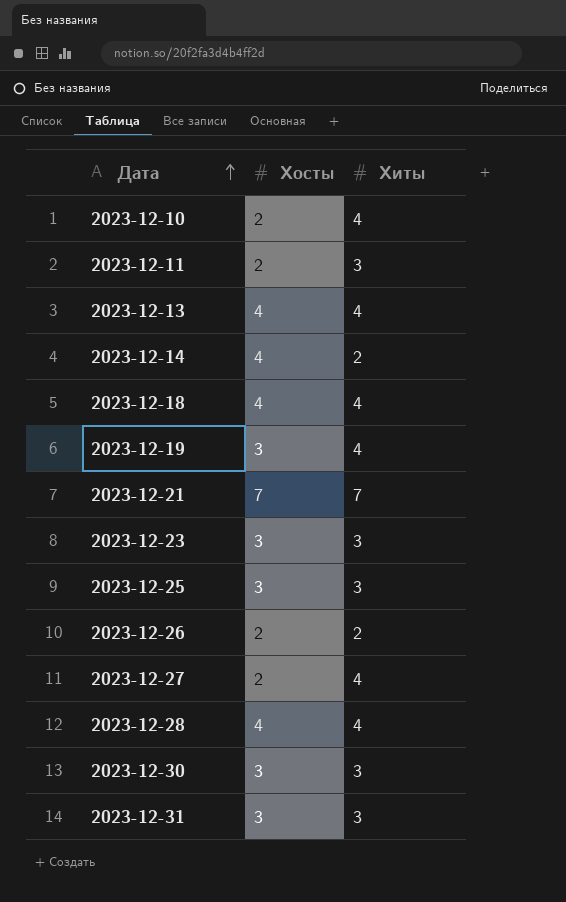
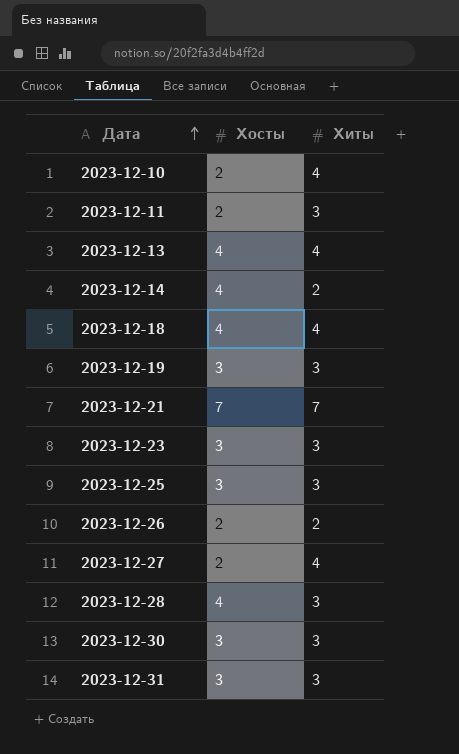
2023-12-19 | Хиты: 4 -> 3
2023-12-28 | Хиты: 4 -> 3

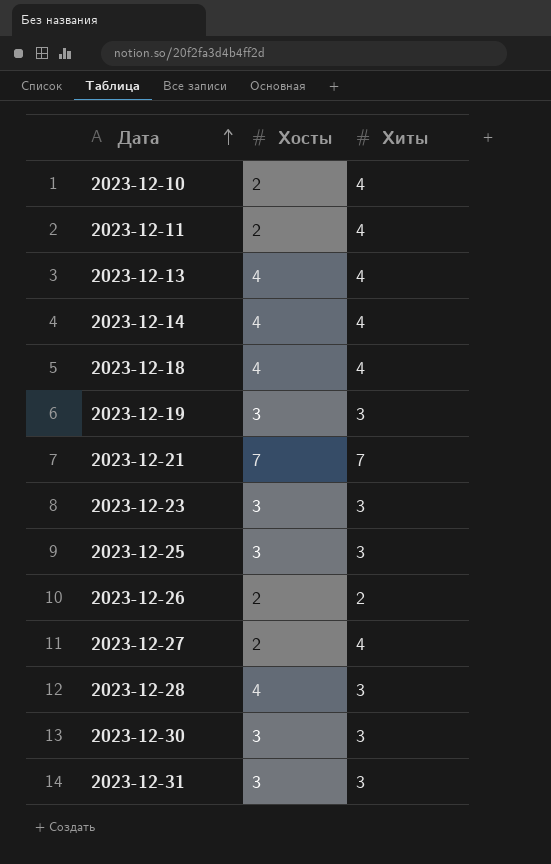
2023-12-11 | Хиты: 3 -> 4
2023-12-14 | Хиты: 2 -> 4

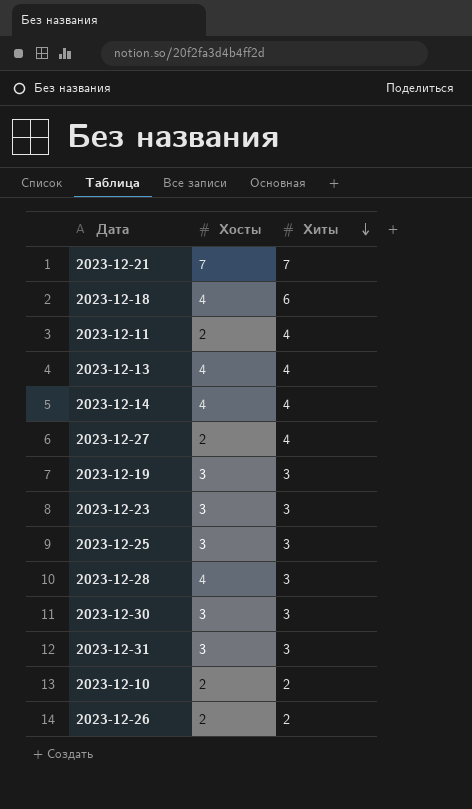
row order: Дата ascending -> Хиты descending
2023-12-18 | Хиты: 4 -> 6
2023-12-10 | Хиты: 4 -> 2

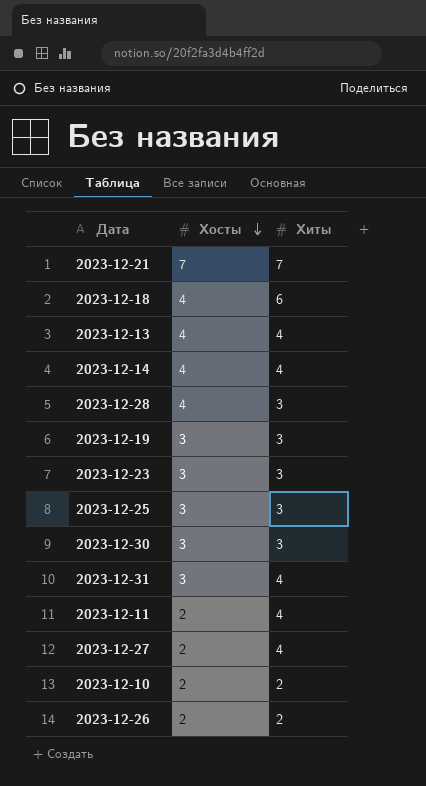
row order: Хиты descending -> Хосты descending
2023-12-31 | Хиты: 3 -> 4

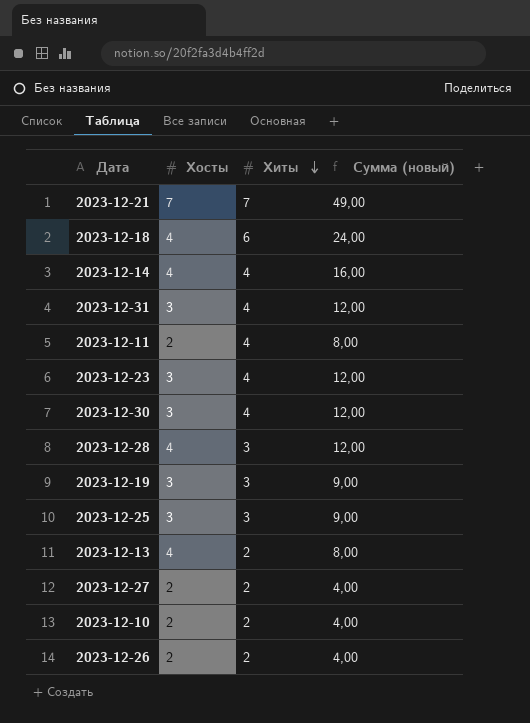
row order: Хосты descending -> Хиты descending
column Сумма (новый) | formula: none -> [Хосты] * [Хиты]
2023-12-23 | Хиты: 3 -> 4
2023-12-30 | Хиты: 3 -> 4
2023-12-13 | Хиты: 4 -> 2
2023-12-27 | Хиты: 4 -> 2

